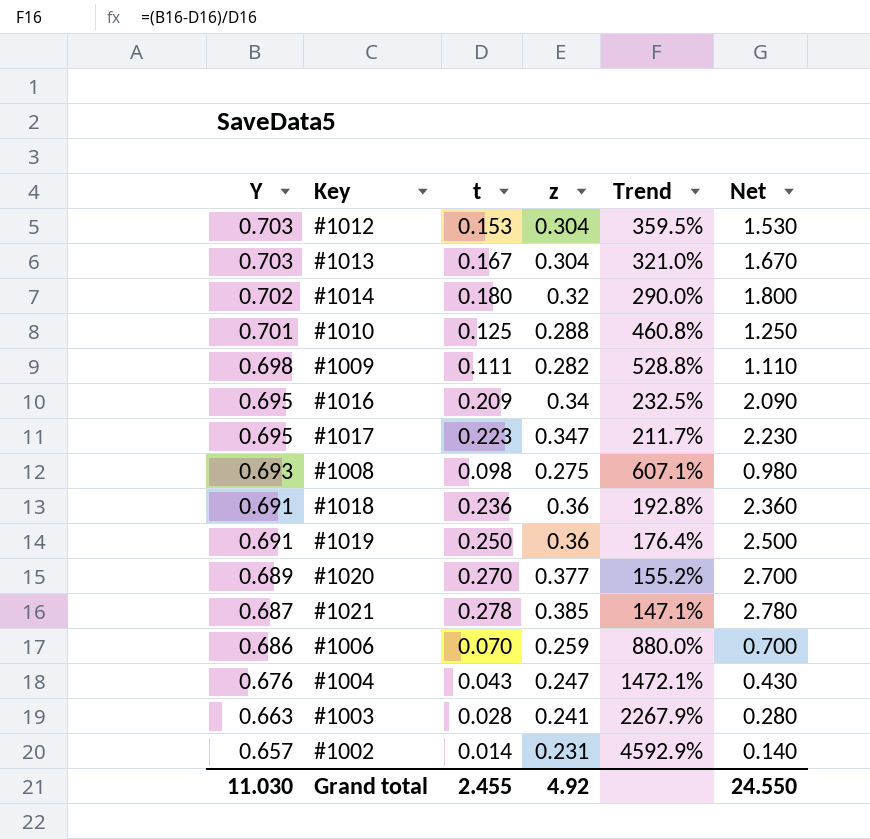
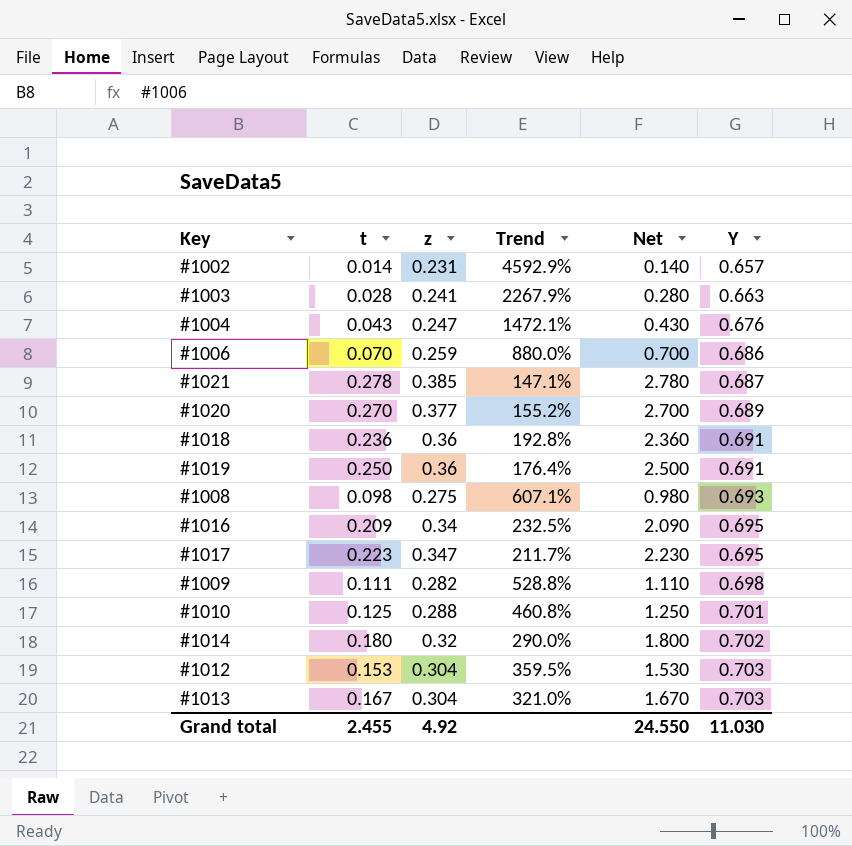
row order: Y descending -> Y ascending
column Y | position: 1 -> 6

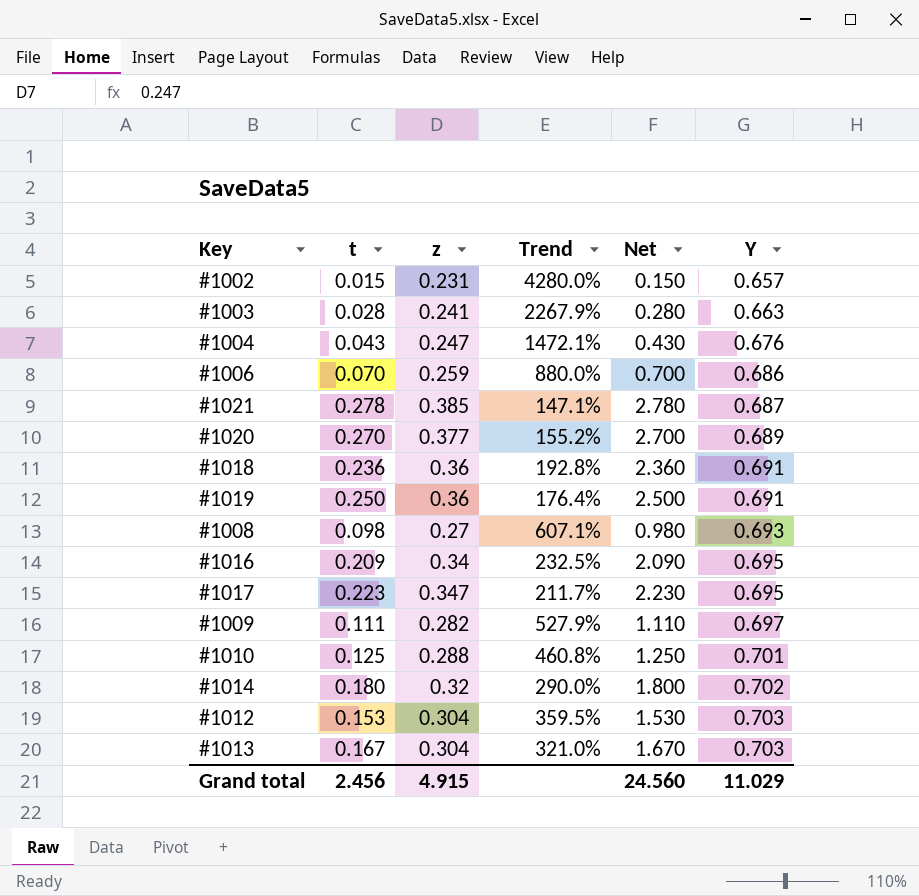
#1002 | t: 0.014 -> 0.015
#1002 | Trend: 4592.9% -> 4280.0%
#1002 | Net: 0.140 -> 0.150
#1008 | z: 0.275 -> 0.27
#1009 | Trend: 528.8% -> 527.9%
#1009 | Y: 0.698 -> 0.697
Grand total | t: 2.455 -> 2.456
Grand total | z: 4.92 -> 4.915
Grand total | Net: 24.550 -> 24.560
Grand total | Y: 11.030 -> 11.029

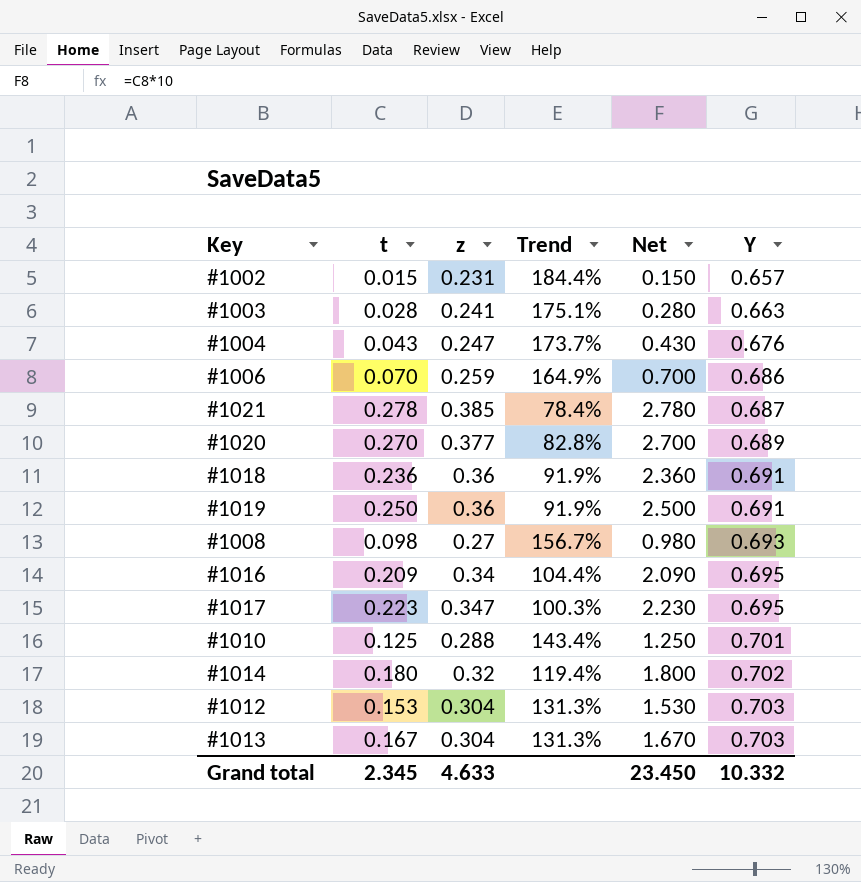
column Trend | formula: ([Y] - [t]) / [t] -> ([Y] - [z]) / [z]
row #1009: 0.111 | 0.282 | 527.9% | 1.110 | 0.697 -> none
Grand total | t: 2.456 -> 2.345
Grand total | z: 4.915 -> 4.633
Grand total | Net: 24.560 -> 23.450
Grand total | Y: 11.029 -> 10.332

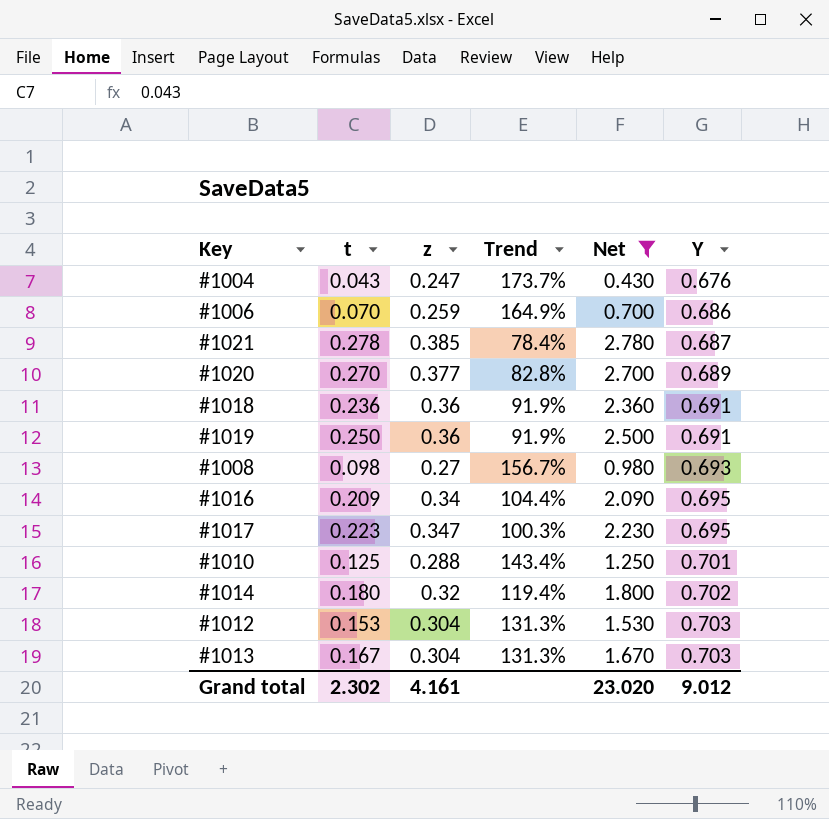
filter: none -> Net >= 0.430
Grand total | t: 2.345 -> 2.302
Grand total | z: 4.633 -> 4.161
Grand total | Net: 23.450 -> 23.020
Grand total | Y: 10.332 -> 9.012

